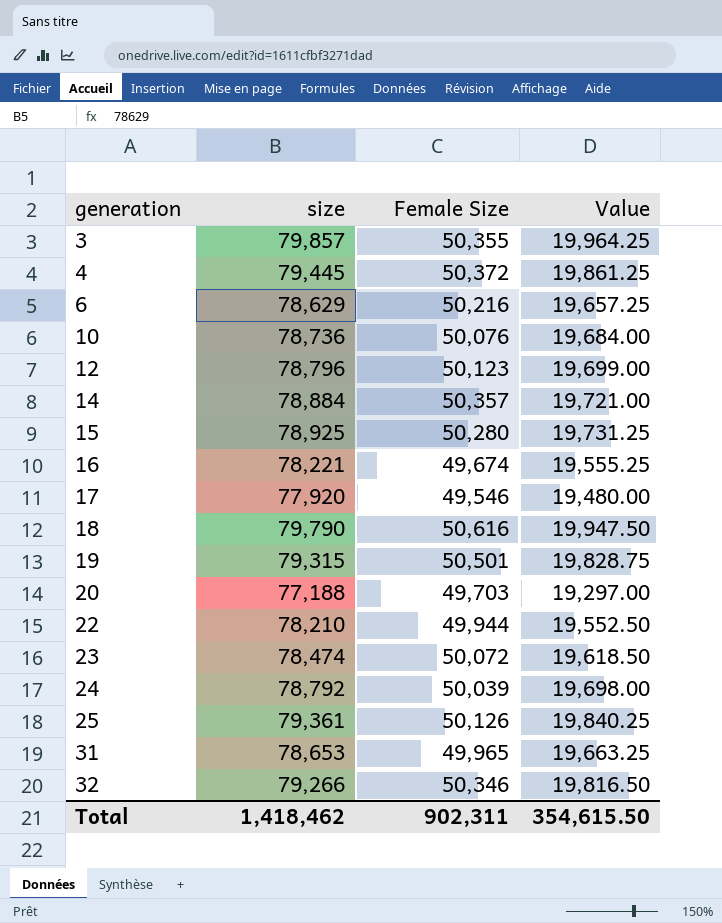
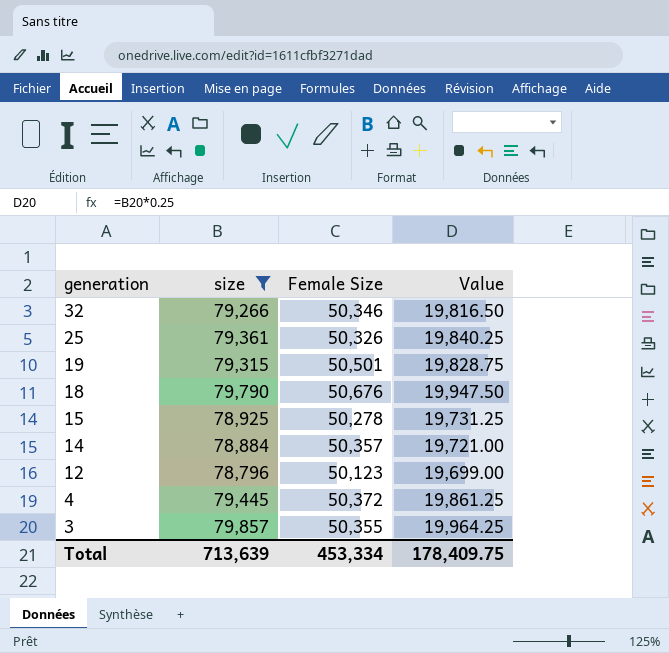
filter: none -> size >= 78,796
row order: generation ascending -> generation descending
25 | Female Size: 50,126 -> 50,326
18 | Female Size: 50,616 -> 50,676
15 | Female Size: 50,280 -> 50,278
Total | size: 1,418,462 -> 713,639
Total | Female Size: 902,311 -> 453,334
Total | Value: 354,615.50 -> 178,409.75

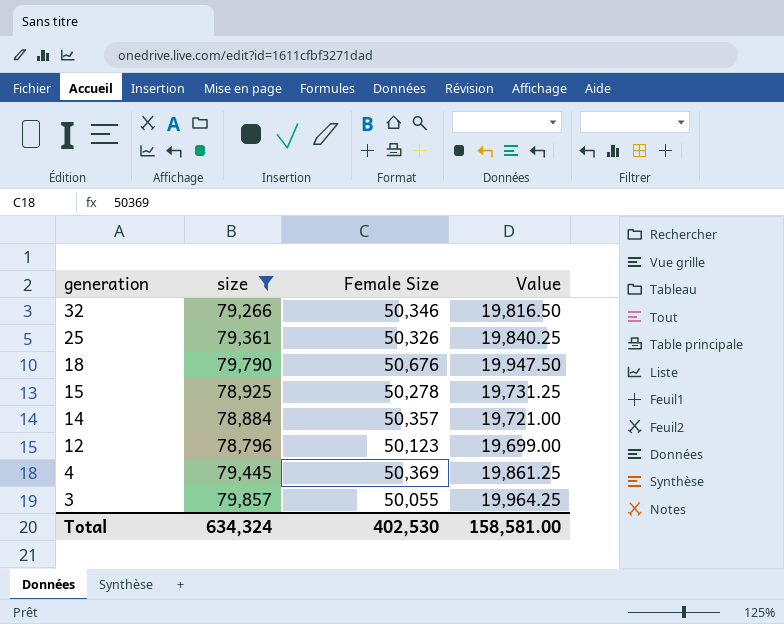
row 19: 79,315 | 50,501 | 19,828.75 -> none
4 | Female Size: 50,372 -> 50,369
3 | Female Size: 50,355 -> 50,055
Total | size: 713,639 -> 634,324
Total | Female Size: 453,334 -> 402,530
Total | Value: 178,409.75 -> 158,581.00

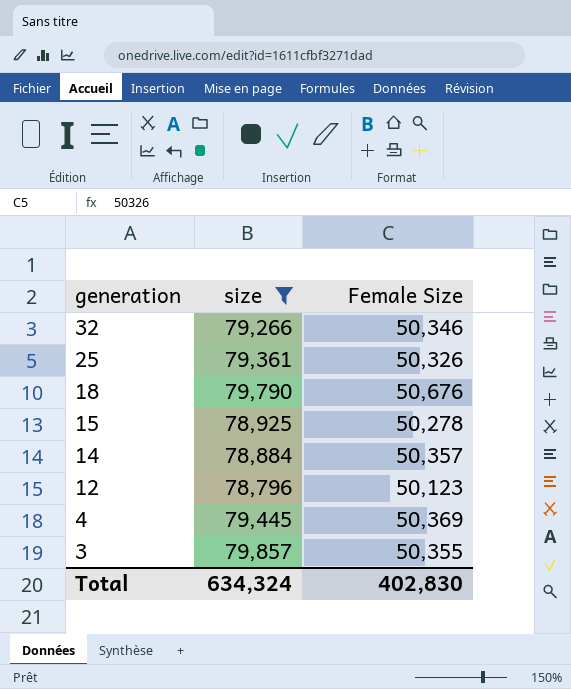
column Value | formula: [size] * 0.25 -> none
3 | Female Size: 50,055 -> 50,355
Total | Female Size: 402,530 -> 402,830

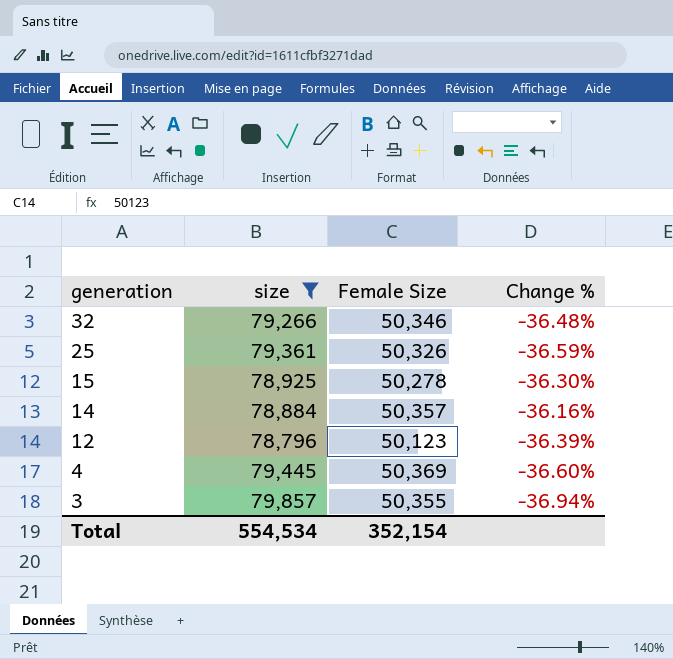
column Change % | formula: none -> ([Female Size] - [size]) / [size]
row 18: 79,790 | 50,676 -> none
Total | size: 634,324 -> 554,534
Total | Female Size: 402,830 -> 352,154

